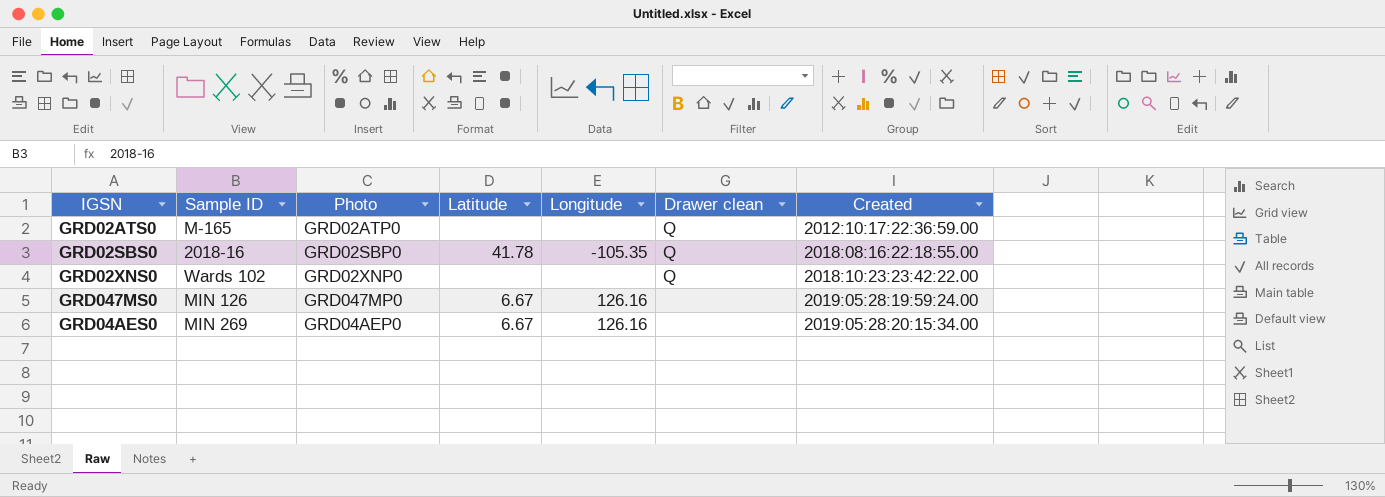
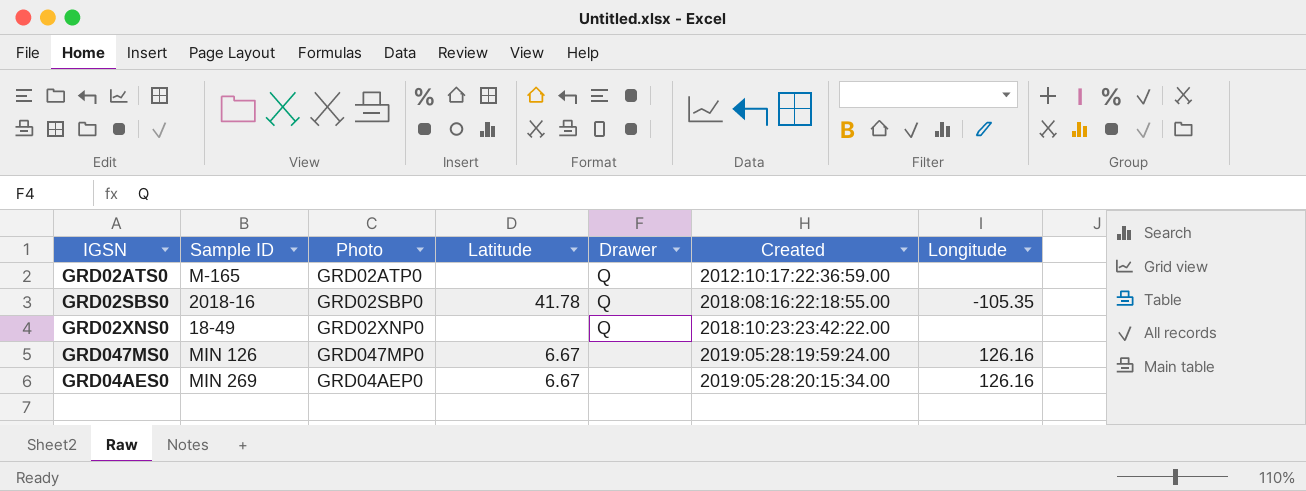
column name: Drawer clean -> Drawer
column Longitude | position: 5 -> 7
GRD02XNS0 | Sample ID: Wards 102 -> 18-49

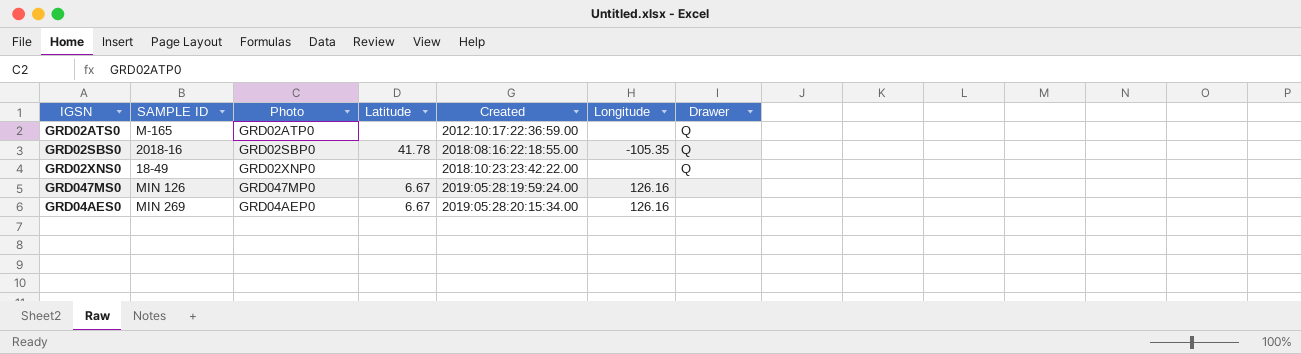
column name: Sample ID -> SAMPLE ID
column Drawer | position: 5 -> 7

